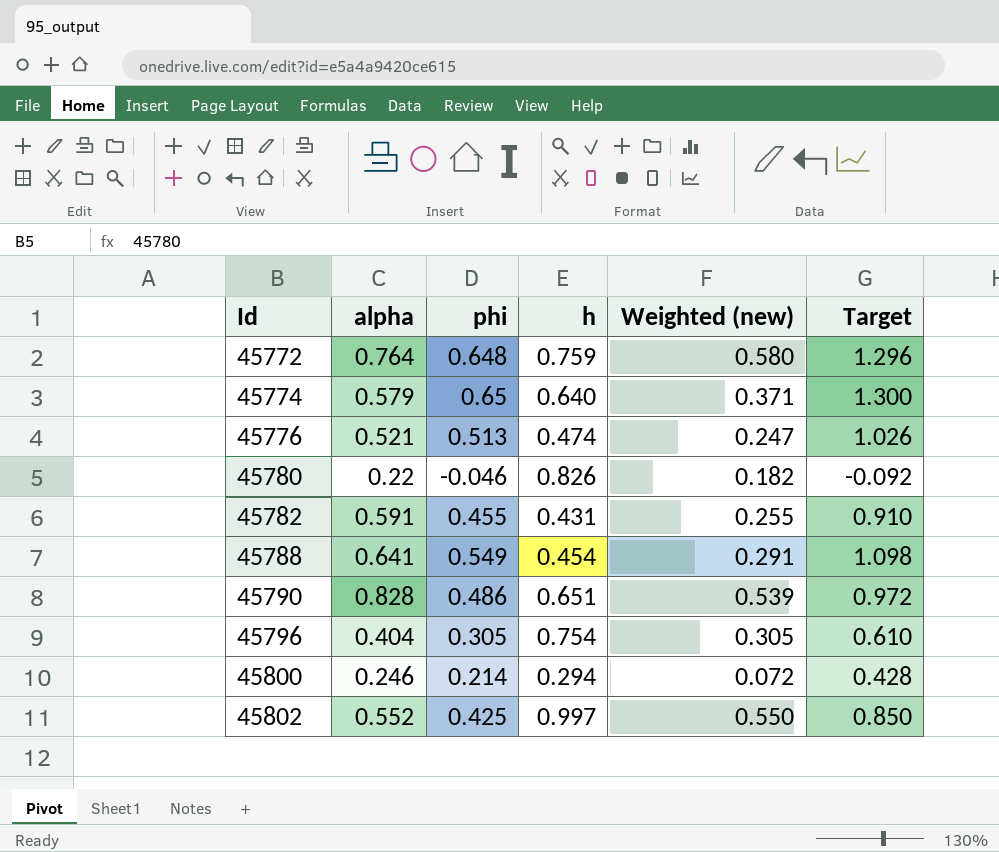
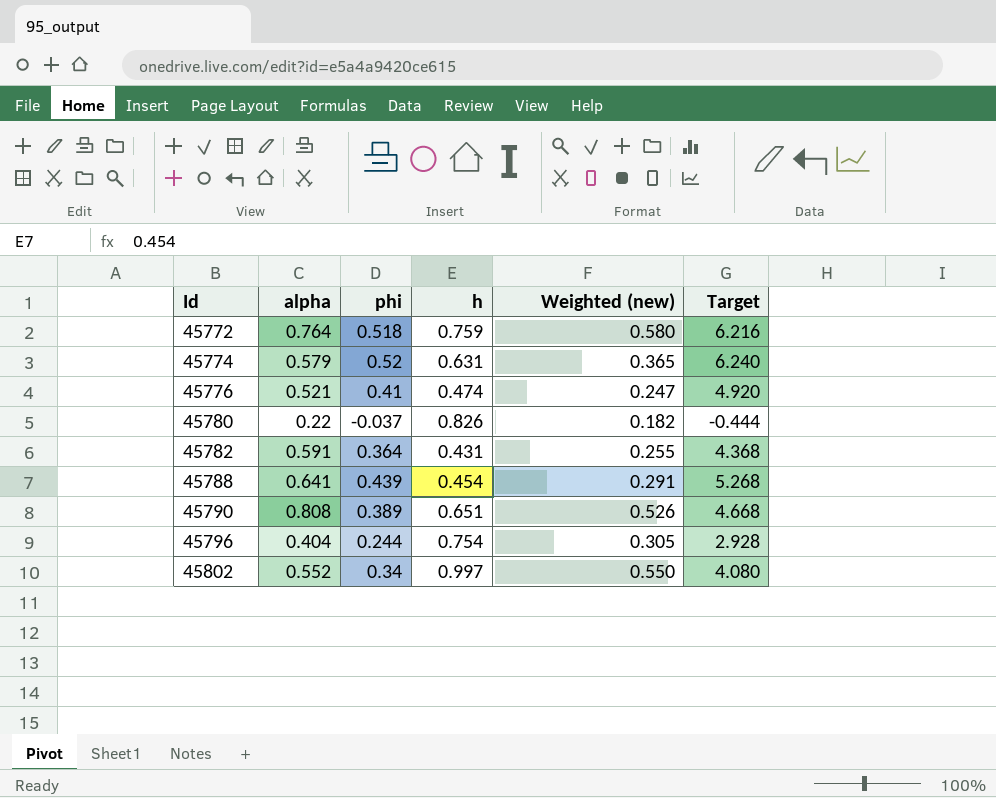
column Target | formula: [phi] * 2 -> [phi] * 12
row 45800: 0.246 | 0.214 | 0.294 | 0.072 | 0.428 -> none
45772 | phi: 0.648 -> 0.518
45774 | phi: 0.65 -> 0.52
45774 | h: 0.640 -> 0.631
45774 | Weighted (new): 0.371 -> 0.365
45776 | phi: 0.513 -> 0.41
45780 | phi: -0.046 -> -0.037
45782 | phi: 0.455 -> 0.364
45788 | phi: 0.549 -> 0.439
45790 | alpha: 0.828 -> 0.808
45790 | phi: 0.486 -> 0.389
45790 | Weighted (new): 0.539 -> 0.526
45796 | phi: 0.305 -> 0.244
45802 | phi: 0.425 -> 0.34

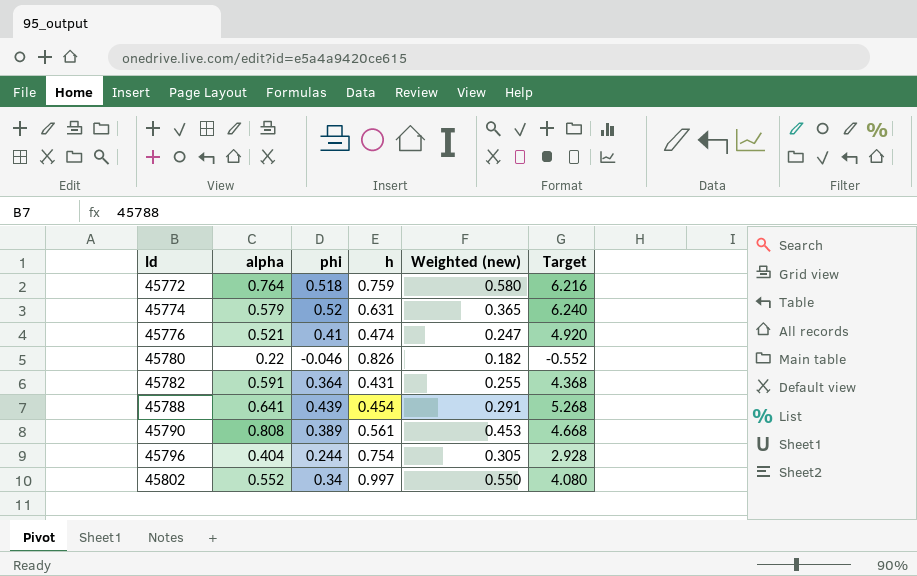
45780 | phi: -0.037 -> -0.046
45780 | Target: -0.444 -> -0.552
45790 | h: 0.651 -> 0.561
45790 | Weighted (new): 0.526 -> 0.453

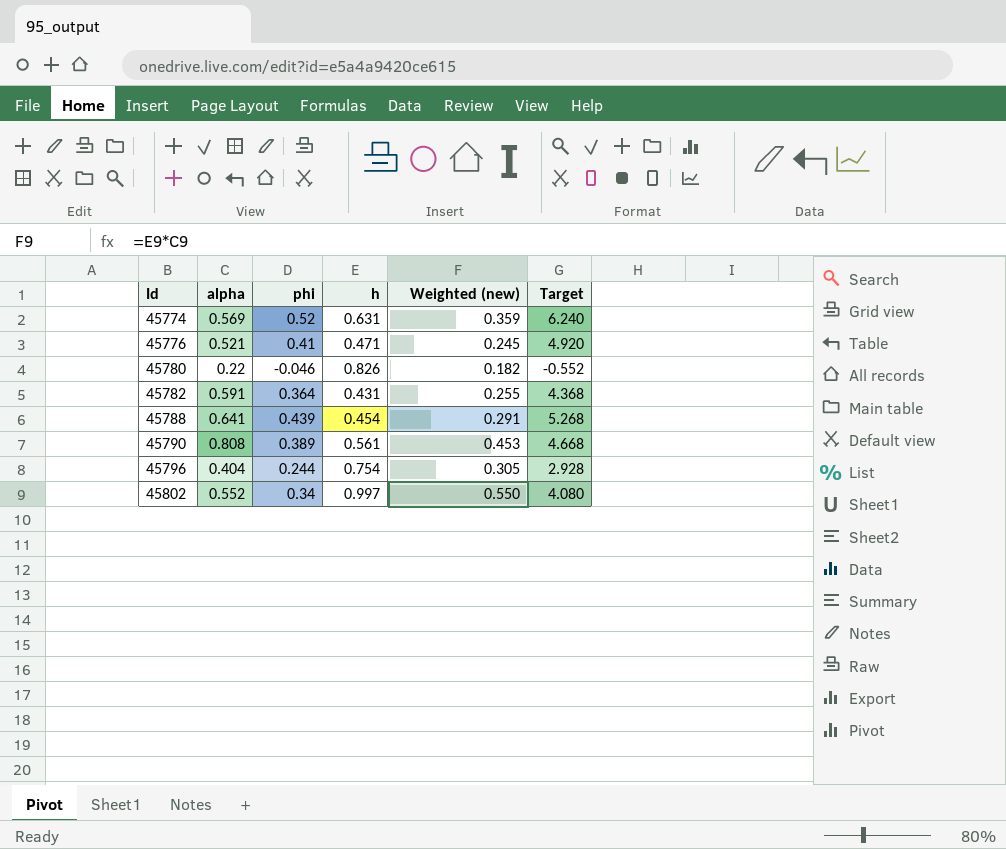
row 45772: 0.764 | 0.518 | 0.759 | 0.580 | 6.216 -> none
45774 | alpha: 0.579 -> 0.569
45774 | Weighted (new): 0.365 -> 0.359
45776 | h: 0.474 -> 0.471
45776 | Weighted (new): 0.247 -> 0.245

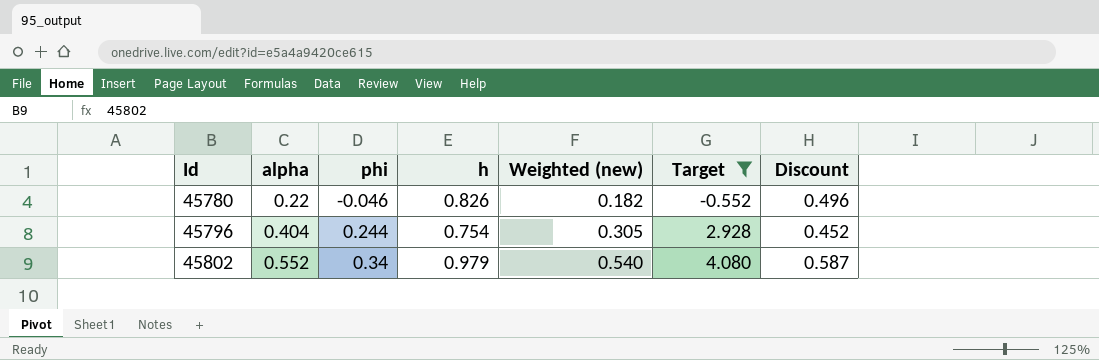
filter: none -> Target <= 4.080
column Discount | formula: none -> [h] * 0.6
45802 | h: 0.997 -> 0.979
45802 | Weighted (new): 0.550 -> 0.540

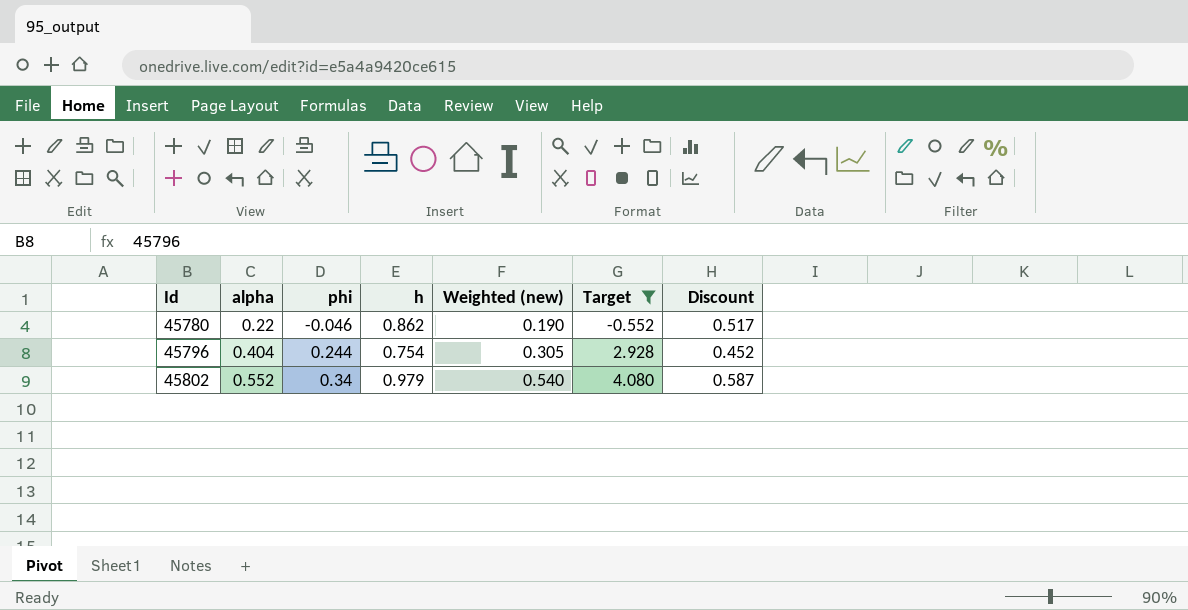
45780 | h: 0.826 -> 0.862
45780 | Weighted (new): 0.182 -> 0.190
45780 | Discount: 0.496 -> 0.517

